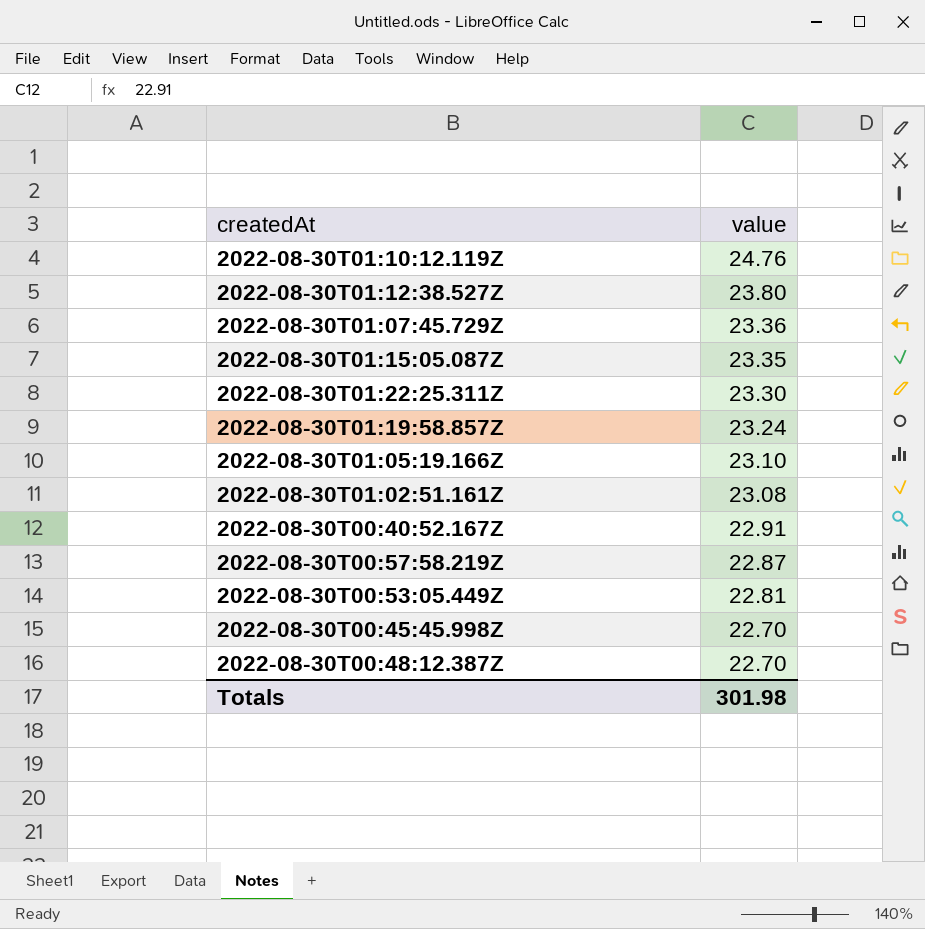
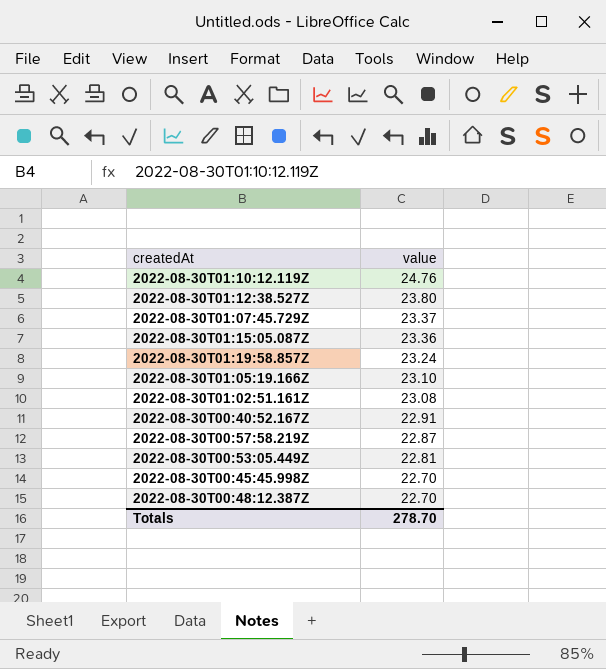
row 2022-08-30T01:22:25.311Z: 23.30 -> none
2022-08-30T01:07:45.729Z | value: 23.36 -> 23.37
2022-08-30T01:15:05.087Z | value: 23.35 -> 23.36
Totals | value: 301.98 -> 278.70

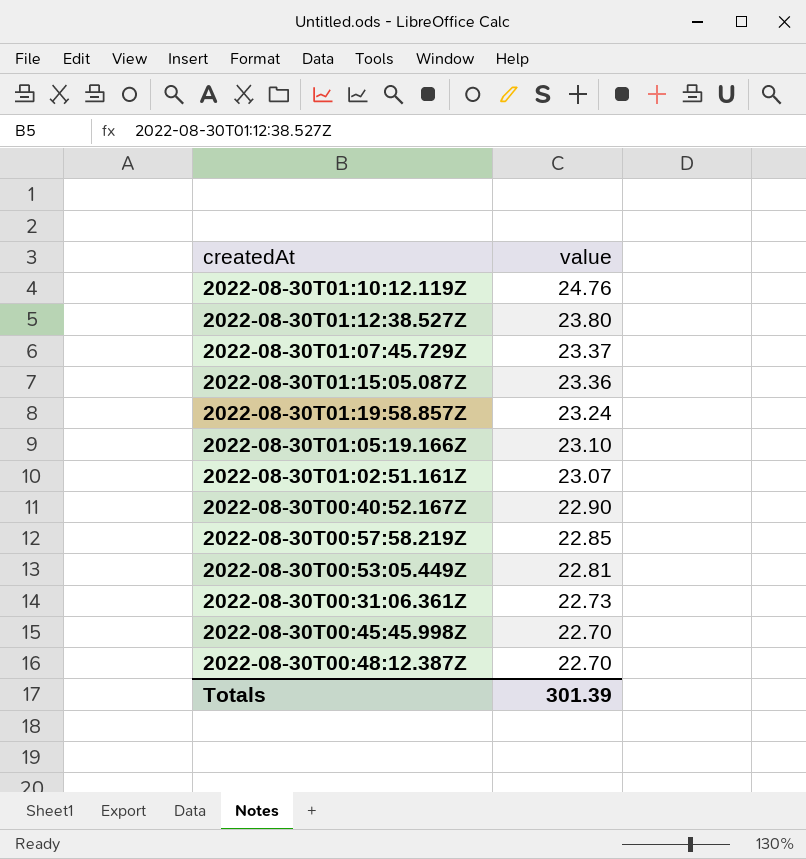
2022-08-30T01:02:51.161Z | value: 23.08 -> 23.07
2022-08-30T00:40:52.167Z | value: 22.91 -> 22.90
2022-08-30T00:57:58.219Z | value: 22.87 -> 22.85
row 2022-08-30T00:31:06.361Z: none -> 22.73
Totals | value: 278.70 -> 301.39

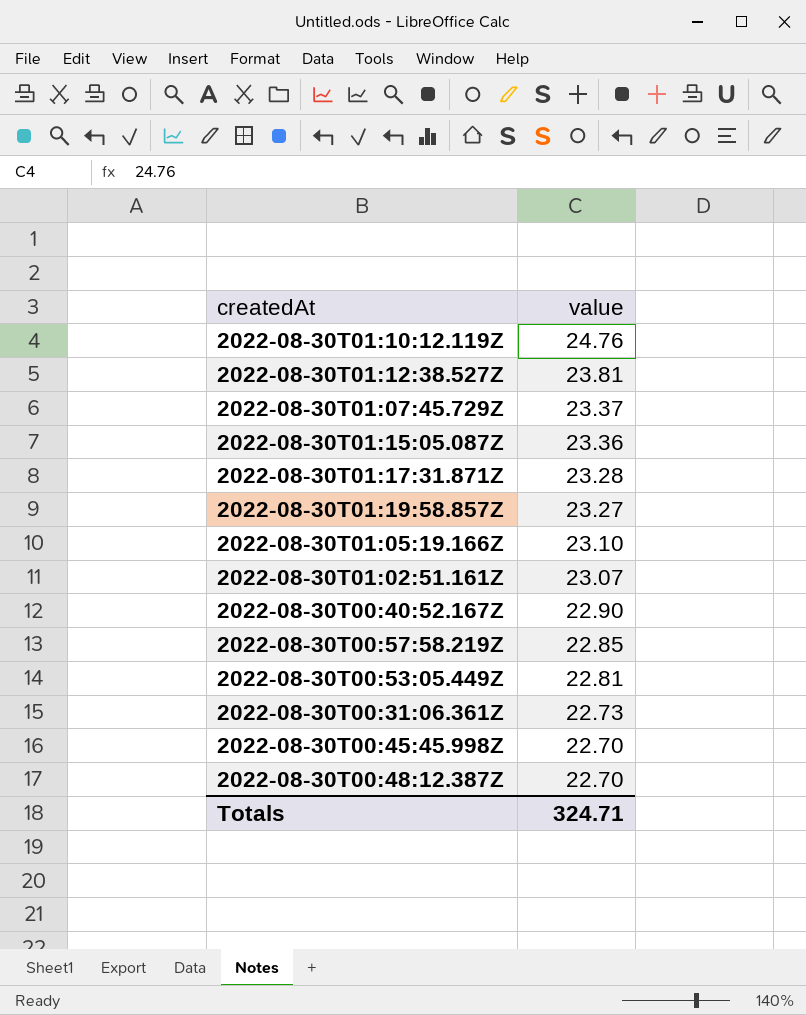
2022-08-30T01:12:38.527Z | value: 23.80 -> 23.81
row 2022-08-30T01:17:31.871Z: none -> 23.28
2022-08-30T01:19:58.857Z | value: 23.24 -> 23.27
Totals | value: 301.39 -> 324.71

